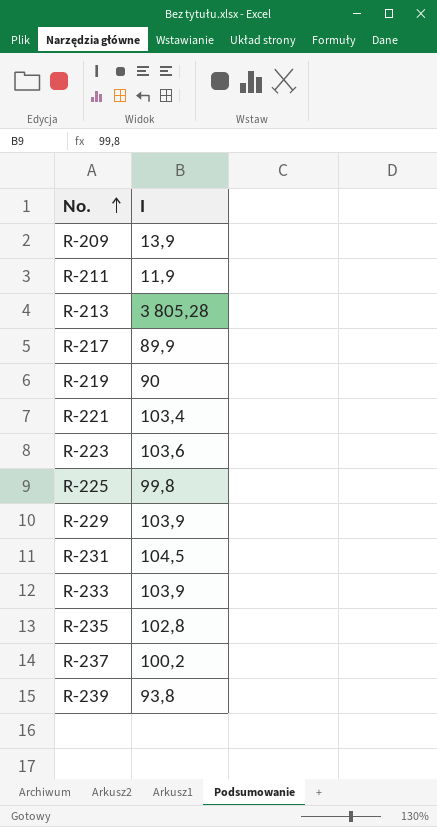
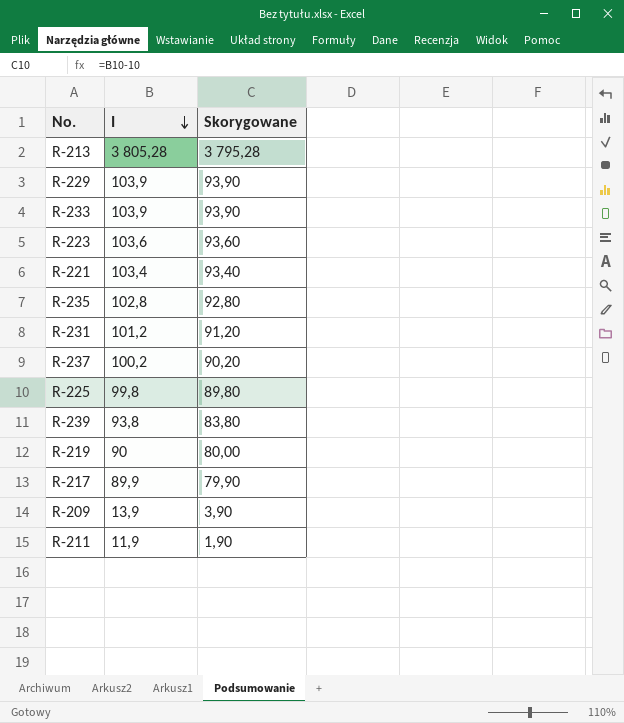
row order: No. ascending -> I descending
column Skorygowane | formula: none -> [I] - 10
R-231 | I: 104,5 -> 101,2

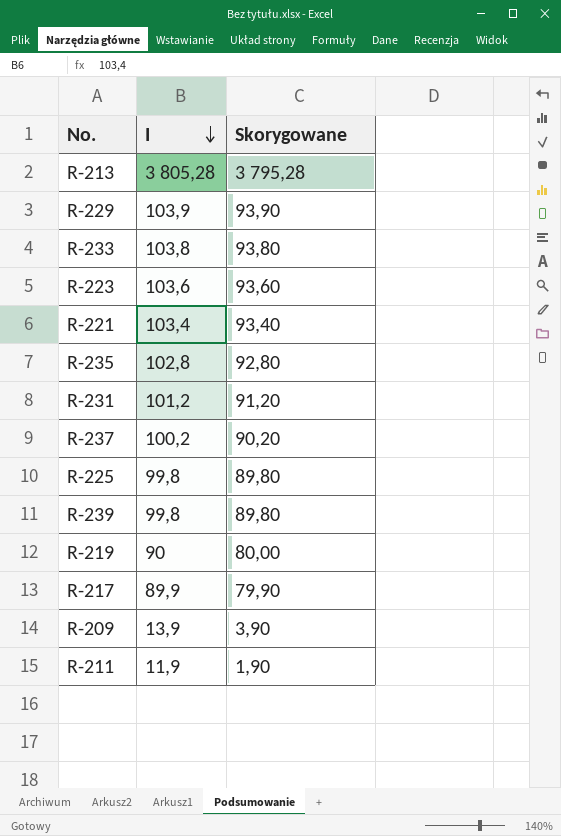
R-233 | I: 103,9 -> 103,8
R-233 | Skorygowane: 93,90 -> 93,80
R-239 | I: 93,8 -> 99,8
R-239 | Skorygowane: 83,80 -> 89,80

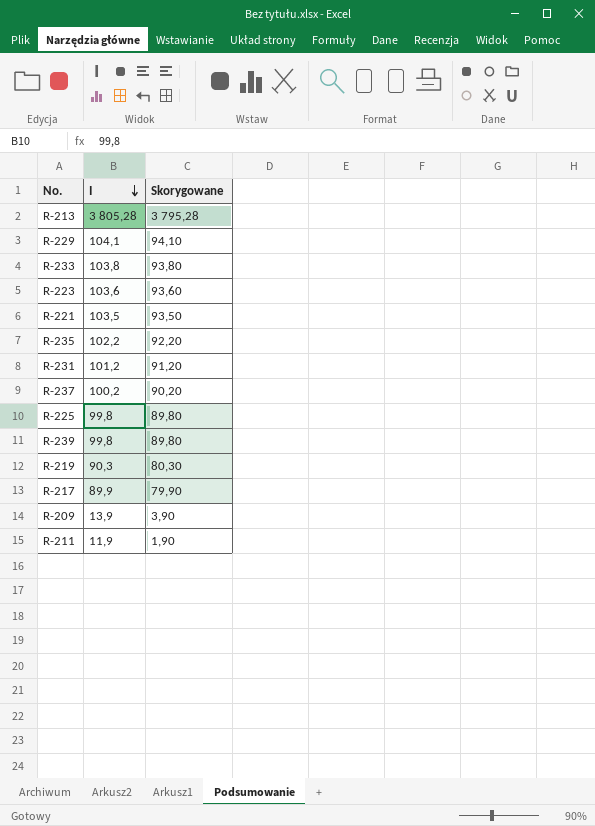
R-229 | I: 103,9 -> 104,1
R-229 | Skorygowane: 93,90 -> 94,10
R-221 | I: 103,4 -> 103,5
R-221 | Skorygowane: 93,40 -> 93,50
R-235 | I: 102,8 -> 102,2
R-235 | Skorygowane: 92,80 -> 92,20
R-219 | I: 90 -> 90,3
R-219 | Skorygowane: 80,00 -> 80,30

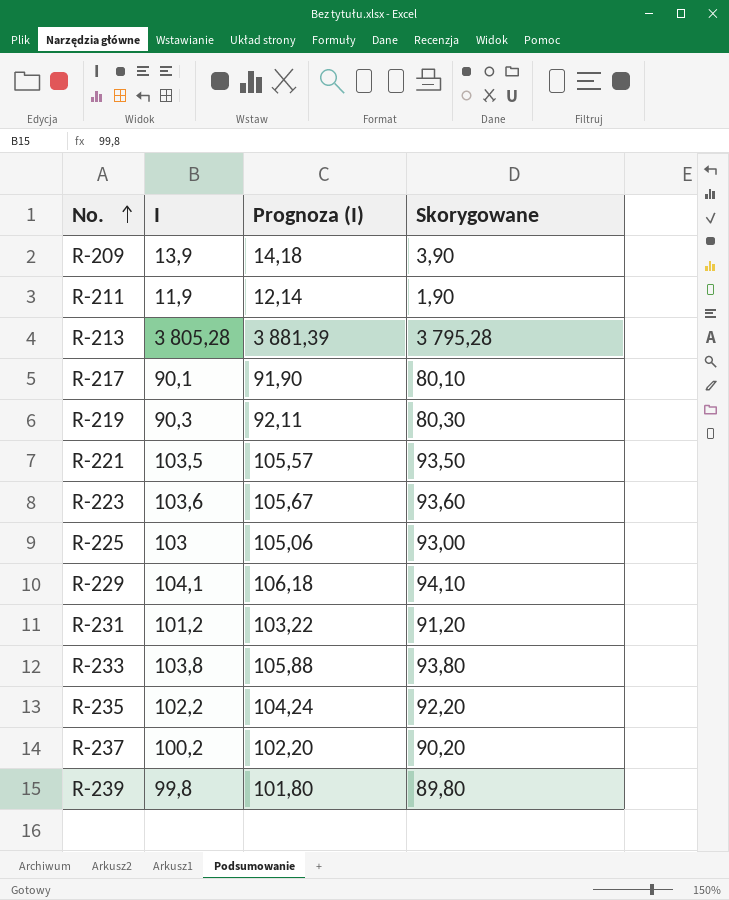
row order: I descending -> No. ascending
column Prognoza (I) | formula: none -> [I] * 1,02
R-217 | I: 89,9 -> 90,1
R-217 | Skorygowane: 79,90 -> 80,10
R-225 | I: 99,8 -> 103
R-225 | Skorygowane: 89,80 -> 93,00

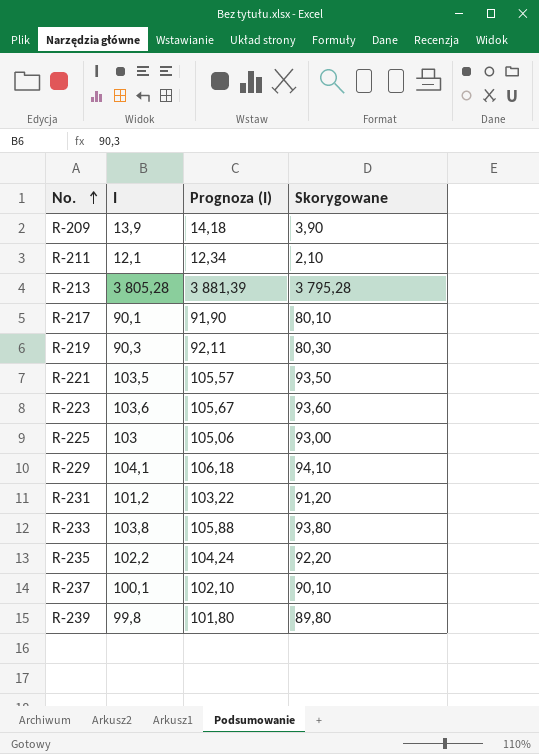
R-211 | I: 11,9 -> 12,1
R-211 | Prognoza (I): 12,14 -> 12,34
R-211 | Skorygowane: 1,90 -> 2,10
R-237 | I: 100,2 -> 100,1
R-237 | Prognoza (I): 102,20 -> 102,10
R-237 | Skorygowane: 90,20 -> 90,10

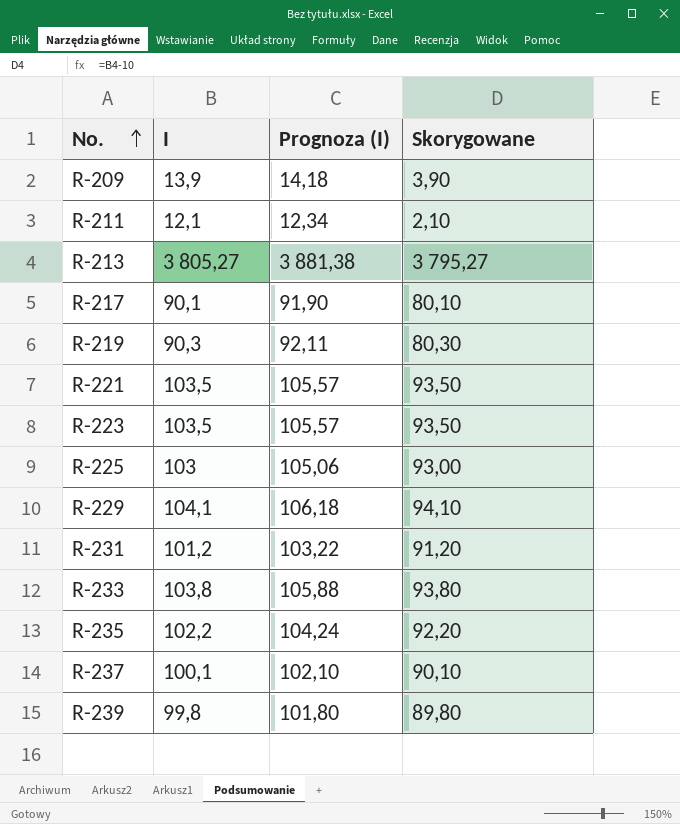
R-213 | I: 3 805,28 -> 3 805,27
R-213 | Prognoza (I): 3 881,39 -> 3 881,38
R-213 | Skorygowane: 3 795,28 -> 3 795,27
R-223 | I: 103,6 -> 103,5
R-223 | Prognoza (I): 105,67 -> 105,57
R-223 | Skorygowane: 93,60 -> 93,50

